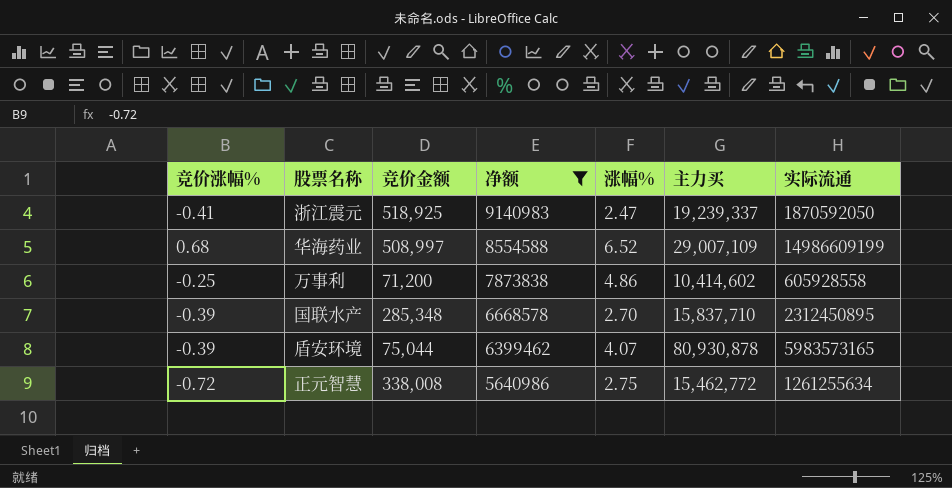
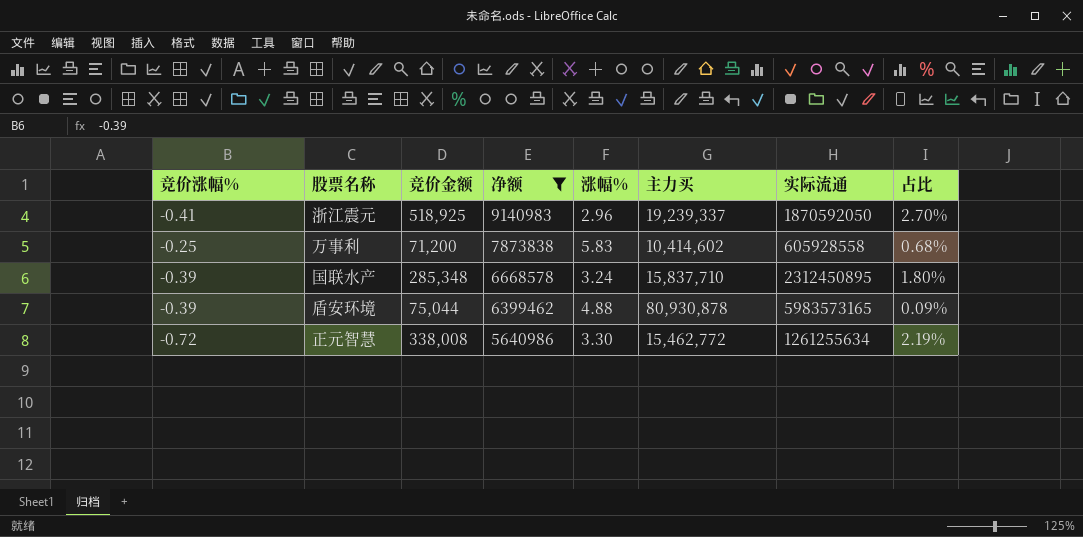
column 占比 | formula: none -> [竞价金额] / [主力买]
row 华海药业: 0.68 | 508,997 | 8554588 | 6.52 | 29,007,109 | 14986609199 -> none
浙江震元 | 涨幅%: 2.47 -> 2.96
万事利 | 涨幅%: 4.86 -> 5.83
国联水产 | 涨幅%: 2.70 -> 3.24
盾安环境 | 涨幅%: 4.07 -> 4.88
正元智慧 | 涨幅%: 2.75 -> 3.30

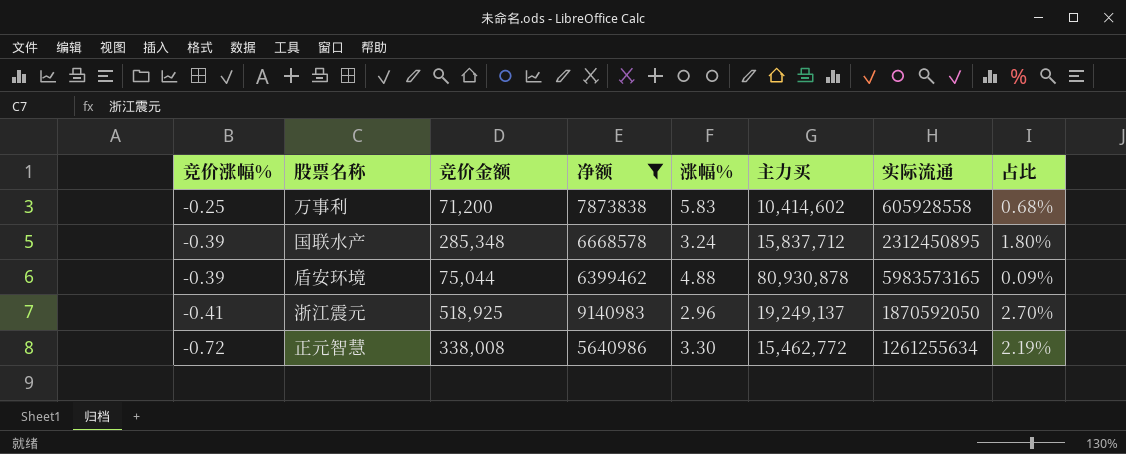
row order: 净额 descending -> 竞价涨幅% descending
国联水产 | 主力买: 15,837,710 -> 15,837,712
浙江震元 | 主力买: 19,239,337 -> 19,249,137

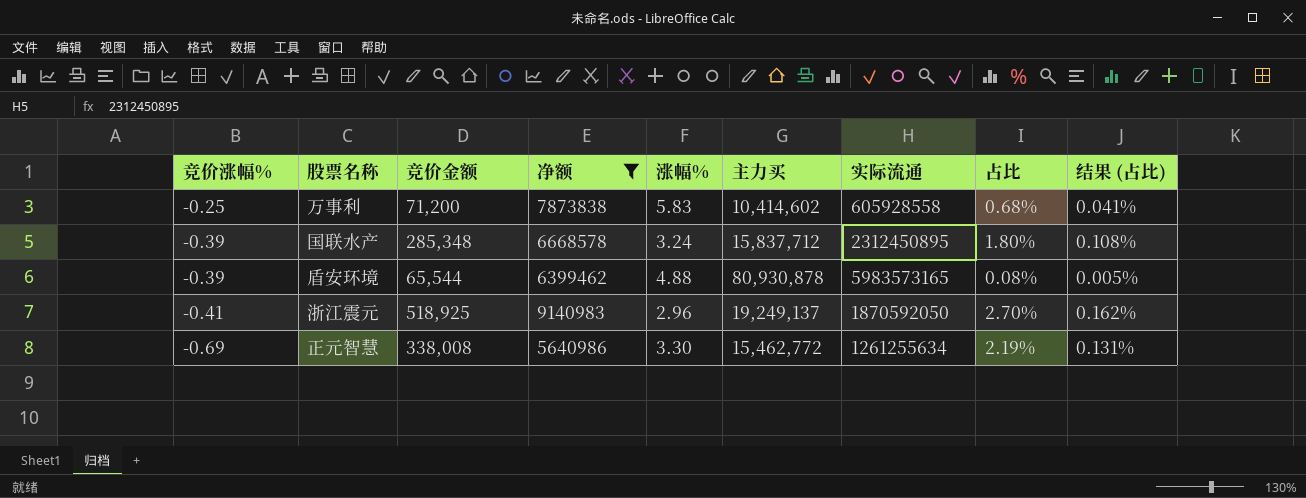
column 结果 (占比) | formula: none -> [占比] * 0.06
盾安环境 | 竞价金额: 75,044 -> 65,544
盾安环境 | 占比: 0.09% -> 0.08%
正元智慧 | 竞价涨幅%: -0.72 -> -0.69

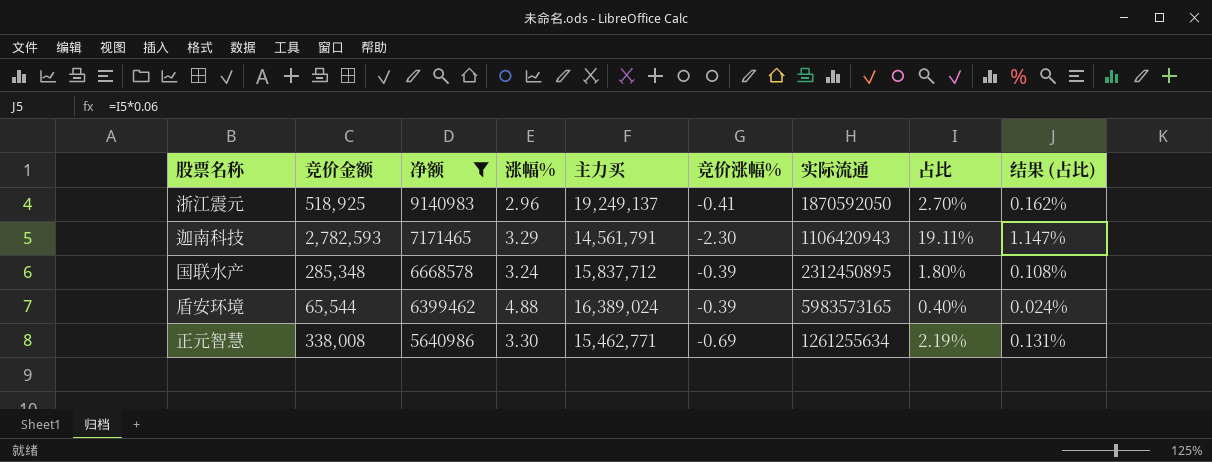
row order: 竞价涨幅% descending -> 净额 descending
column 竞价涨幅% | position: 1 -> 6
row 万事利: -0.25 | 71,200 | 7873838 | 5.83 | 10,414,602 | 605928558 | 0.68% | 0.041% -> none
row 迦南科技: none -> 2,782,593 | 7171465 | 3.29 | 14,561,791 | -2.30 | 1106420943 | 19.11% | 1.147%
盾安环境 | 主力买: 80,930,878 -> 16,389,024
盾安环境 | 占比: 0.08% -> 0.40%
盾安环境 | 结果 (占比): 0.005% -> 0.024%
正元智慧 | 主力买: 15,462,772 -> 15,462,771

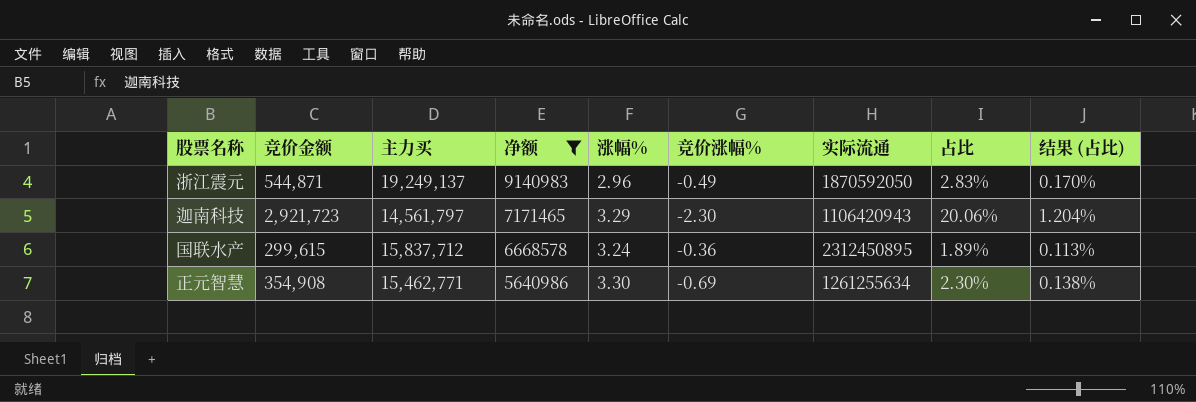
column 主力买 | position: 5 -> 3
row 盾安环境: 65,544 | 6399462 | 4.88 | 16,389,024 | -0.39 | 5983573165 | 0.40% | 0.024% -> none
浙江震元 | 竞价金额: 518,925 -> 544,871
浙江震元 | 竞价涨幅%: -0.41 -> -0.49
浙江震元 | 占比: 2.70% -> 2.83%
浙江震元 | 结果 (占比): 0.162% -> 0.170%
迦南科技 | 竞价金额: 2,782,593 -> 2,921,723
迦南科技 | 主力买: 14,561,791 -> 14,561,797
迦南科技 | 占比: 19.11% -> 20.06%
迦南科技 | 结果 (占比): 1.147% -> 1.204%
国联水产 | 竞价金额: 285,348 -> 299,615
国联水产 | 竞价涨幅%: -0.39 -> -0.36
国联水产 | 占比: 1.80% -> 1.89%
国联水产 | 结果 (占比): 0.108% -> 0.113%
正元智慧 | 竞价金额: 338,008 -> 354,908
正元智慧 | 占比: 2.19% -> 2.30%
正元智慧 | 结果 (占比): 0.131% -> 0.138%

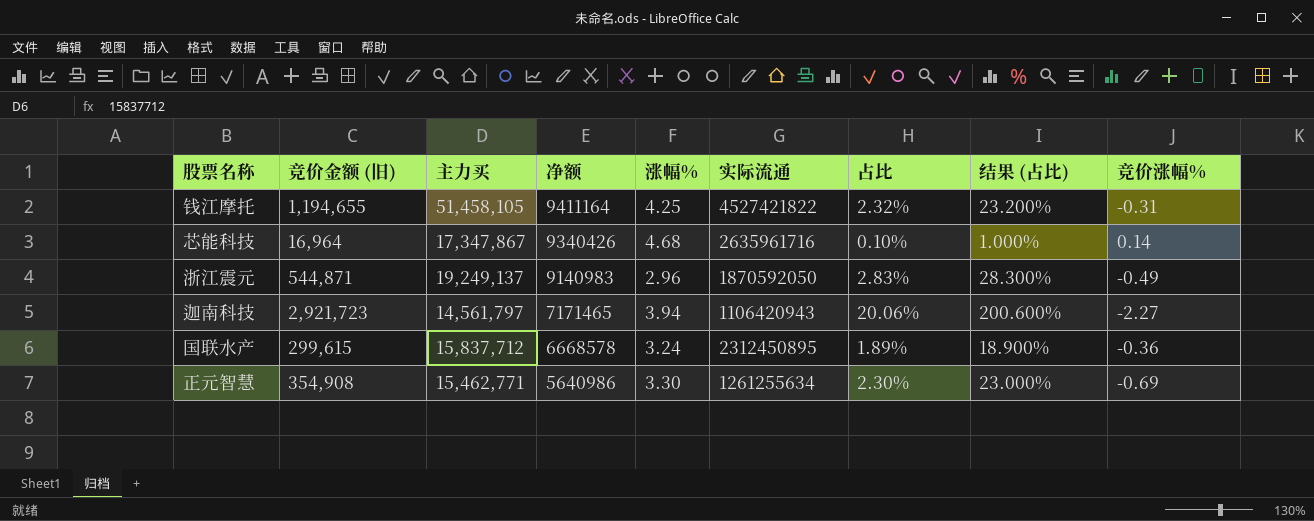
filter: 净额 <= 9140983 -> none
column name: 竞价金额 -> 竞价金额 (旧)
column 结果 (占比) | formula: [占比] * 0.06 -> [占比] * 10
column 竞价涨幅% | position: 6 -> 9
迦南科技 | 涨幅%: 3.29 -> 3.94
迦南科技 | 竞价涨幅%: -2.30 -> -2.27

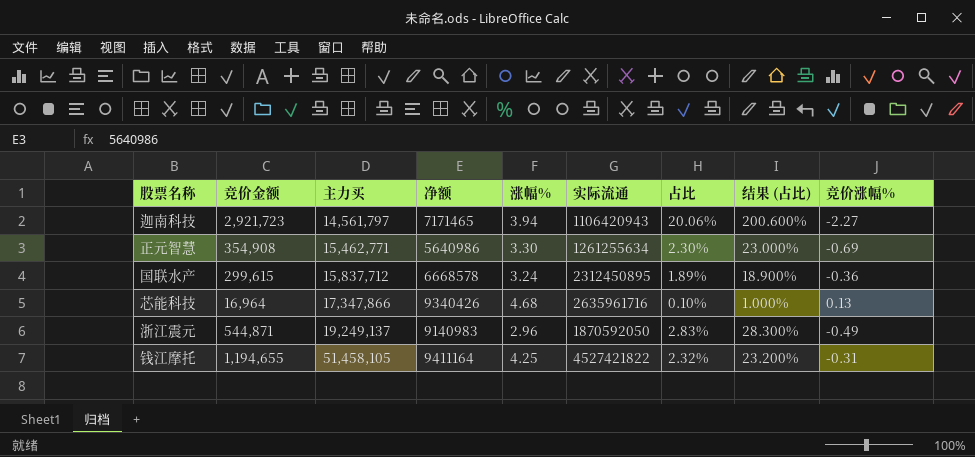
row order: 净额 descending -> 主力买 ascending
column name: 竞价金额 (旧) -> 竞价金额
芯能科技 | 主力买: 17,347,867 -> 17,347,866
芯能科技 | 竞价涨幅%: 0.14 -> 0.13

